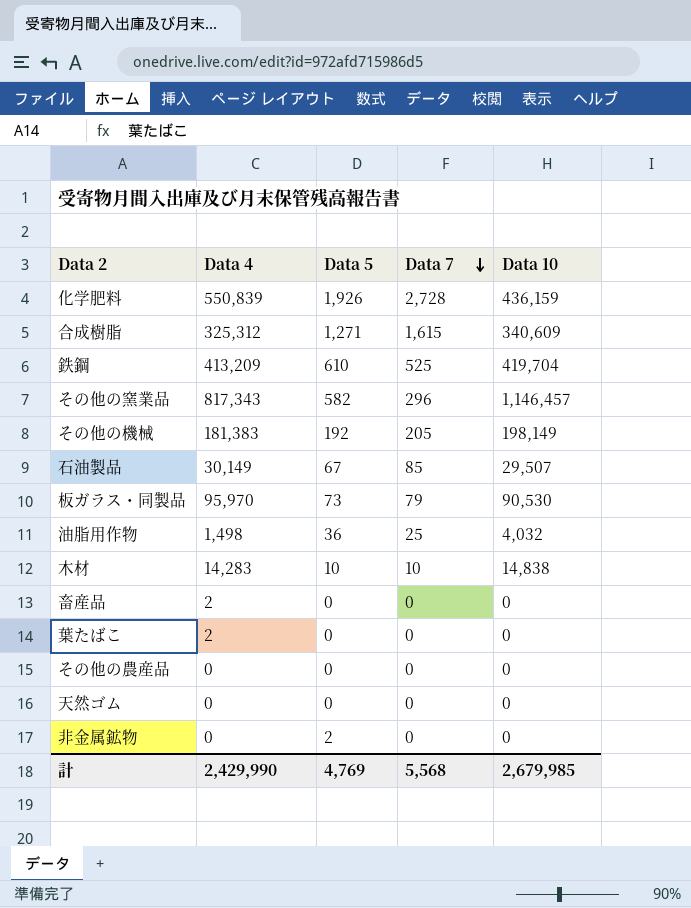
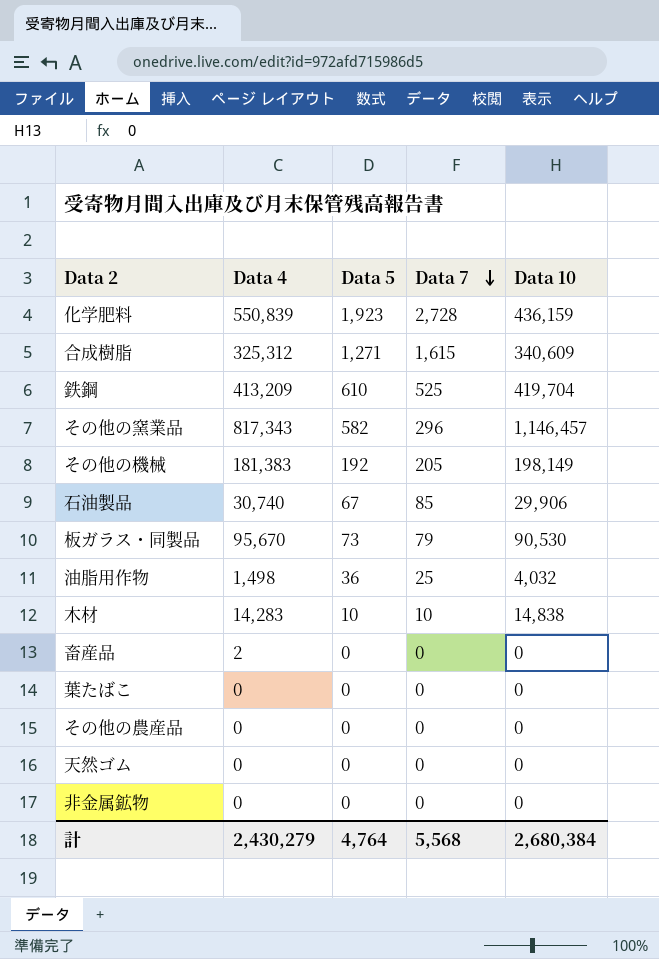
化学肥料 | Data 5: 1,926 -> 1,923
石油製品 | Data 4: 30,149 -> 30,740
石油製品 | Data 10: 29,507 -> 29,906
板ガラス・同製品 | Data 4: 95,970 -> 95,670
葉たばこ | Data 4: 2 -> 0
非金属鉱物 | Data 5: 2 -> 0
計 | Data 4: 2,429,990 -> 2,430,279
計 | Data 5: 4,769 -> 4,764
計 | Data 10: 2,679,985 -> 2,680,384

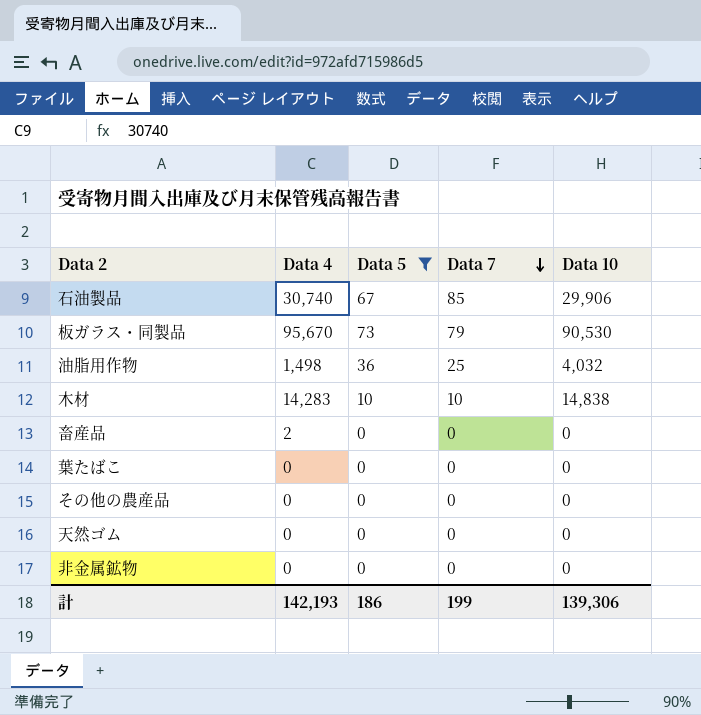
filter: none -> Data 5 <= 73
計 | Data 4: 2,430,279 -> 142,193
計 | Data 5: 4,764 -> 186
計 | Data 7: 5,568 -> 199
計 | Data 10: 2,680,384 -> 139,306

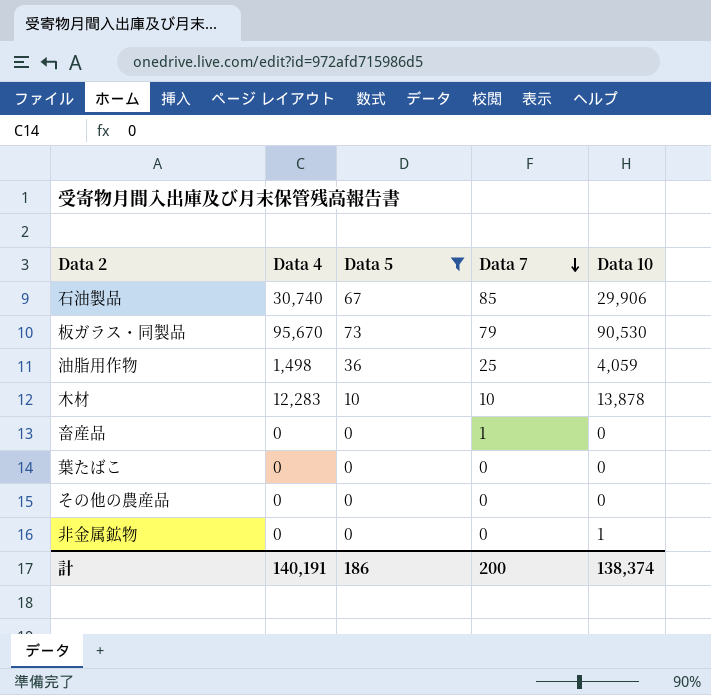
row 天然ゴム: 0 | 0 | 0 | 0 -> none
油脂用作物 | Data 10: 4,032 -> 4,059
木材 | Data 4: 14,283 -> 12,283
木材 | Data 10: 14,838 -> 13,878
畜産品 | Data 4: 2 -> 0
畜産品 | Data 7: 0 -> 1
非金属鉱物 | Data 10: 0 -> 1
計 | Data 4: 142,193 -> 140,191
計 | Data 7: 199 -> 200
計 | Data 10: 139,306 -> 138,374

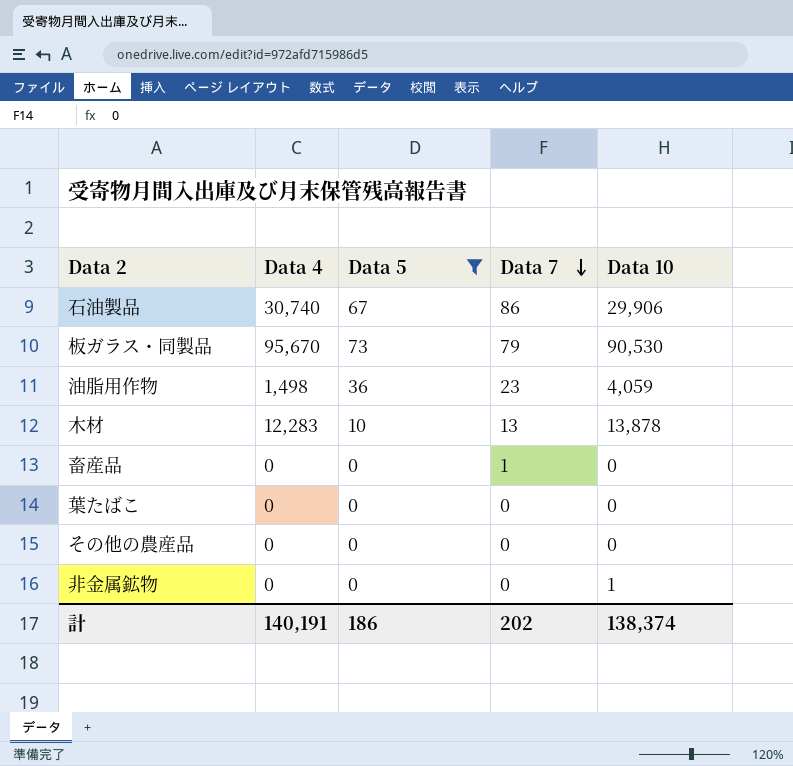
石油製品 | Data 7: 85 -> 86
油脂用作物 | Data 7: 25 -> 23
木材 | Data 7: 10 -> 13
計 | Data 7: 200 -> 202

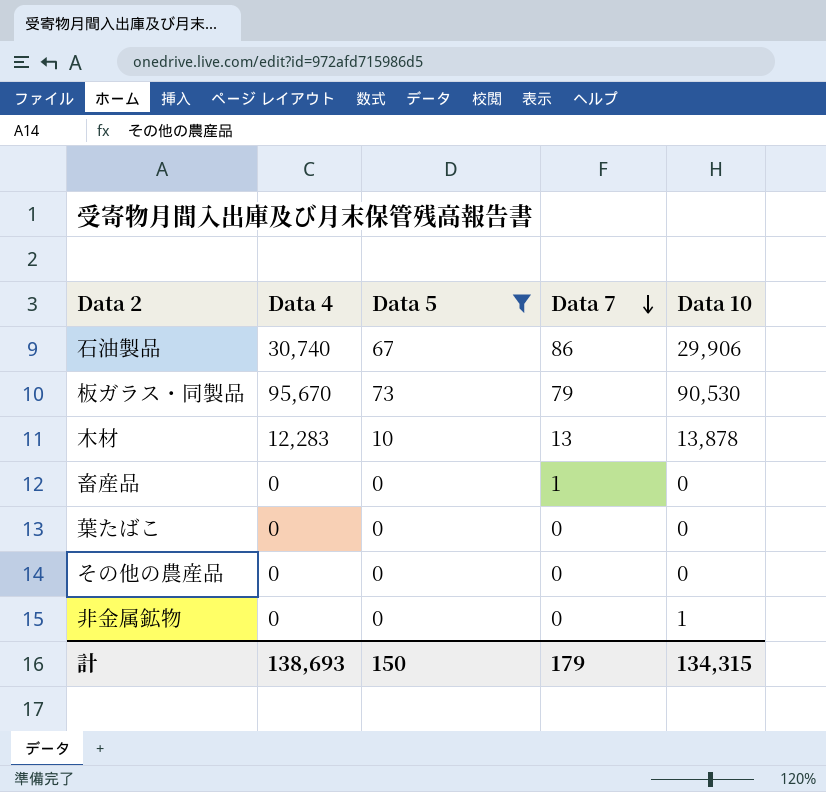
row 油脂用作物: 1,498 | 36 | 23 | 4,059 -> none
計 | Data 4: 140,191 -> 138,693
計 | Data 5: 186 -> 150
計 | Data 7: 202 -> 179
計 | Data 10: 138,374 -> 134,315

